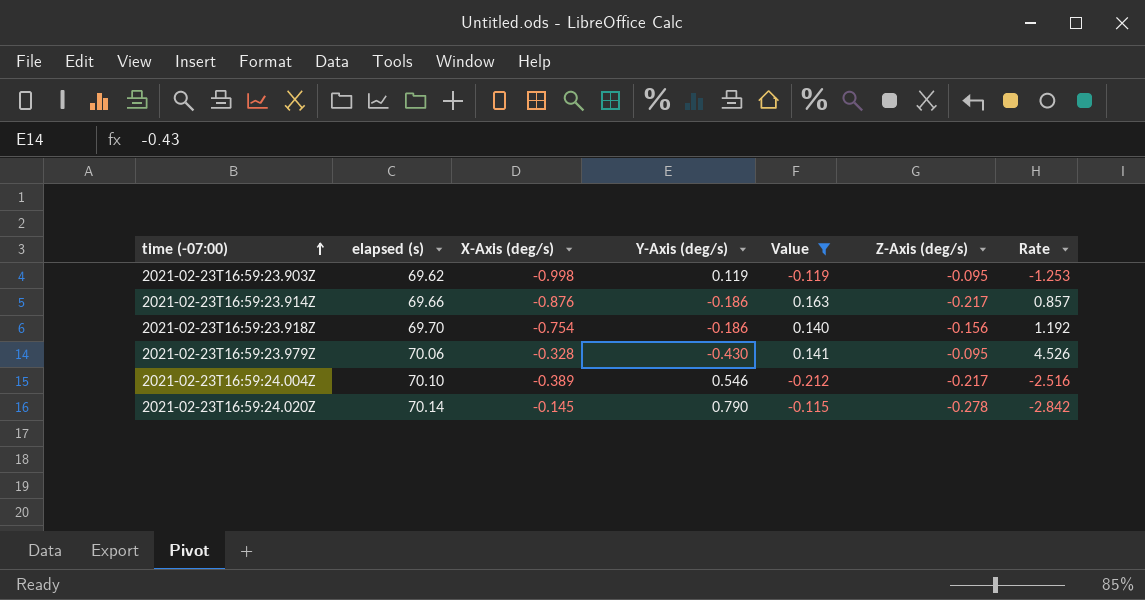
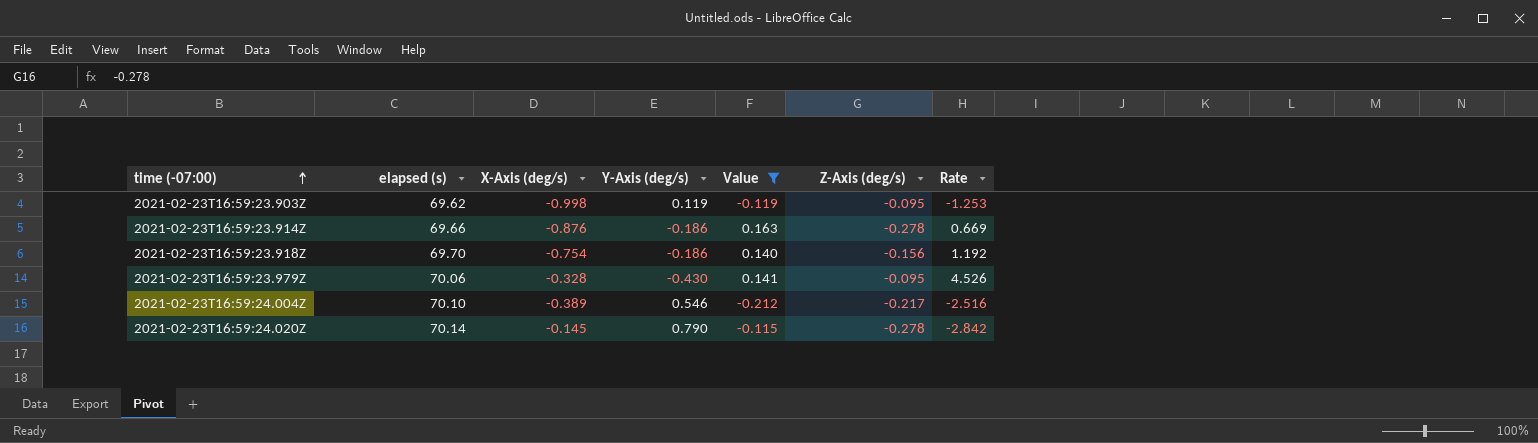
2021-02-23T16:59:23.914Z | Z-Axis (deg/s): -0.217 -> -0.278
2021-02-23T16:59:23.914Z | Rate: 0.857 -> 0.669

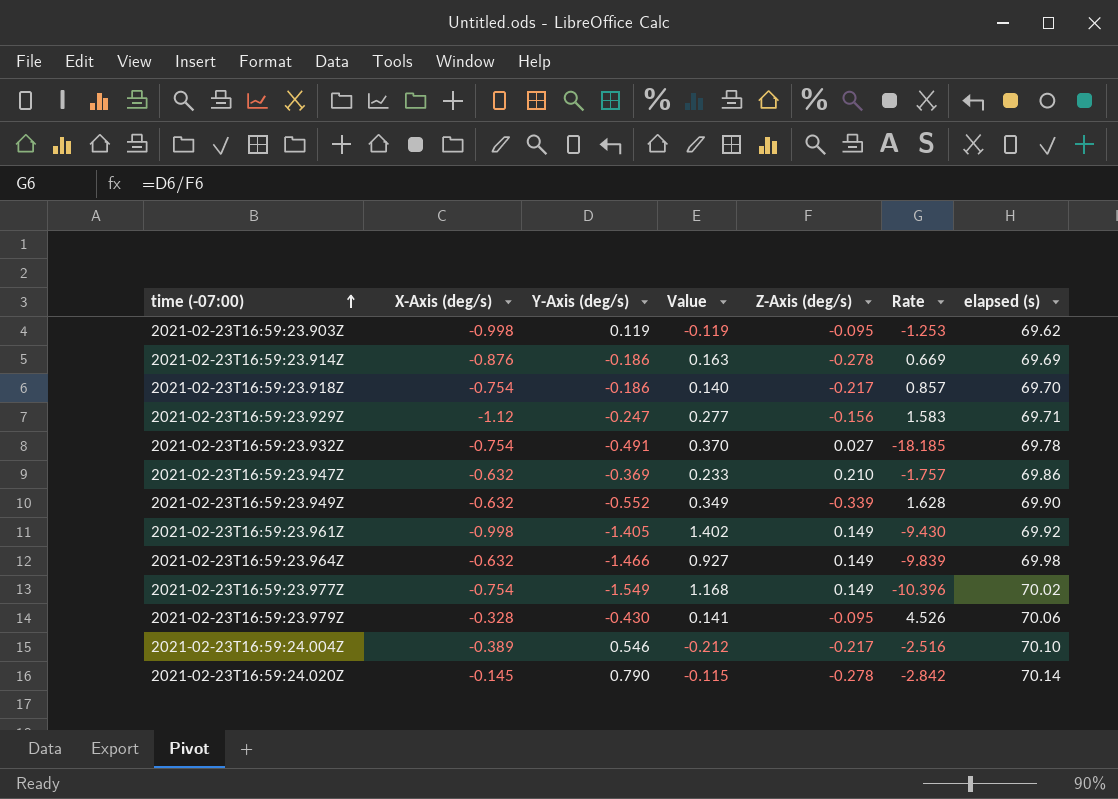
filter: Value <= 0.163 -> none
column elapsed (s) | position: 2 -> 7
2021-02-23T16:59:23.914Z | elapsed (s): 69.66 -> 69.69
2021-02-23T16:59:23.918Z | Z-Axis (deg/s): -0.156 -> -0.217
2021-02-23T16:59:23.918Z | Rate: 1.192 -> 0.857

